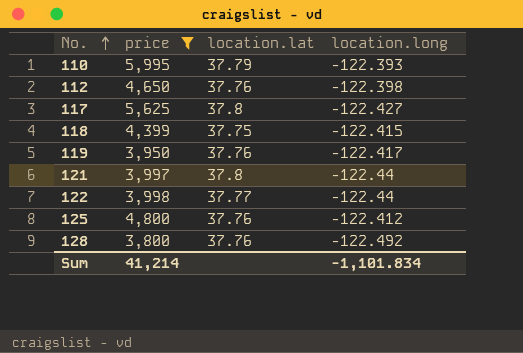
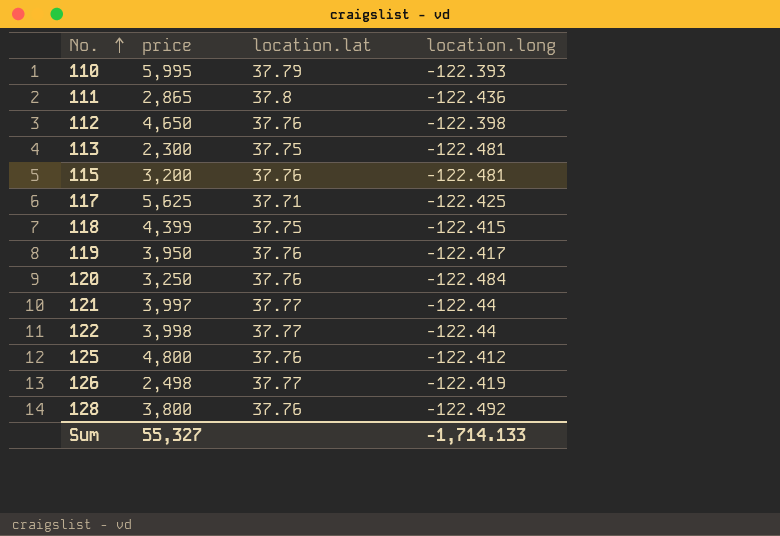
filter: price >= 3,800 -> none
117 | location.lat: 37.8 -> 37.71
117 | location.long: -122.427 -> -122.425
121 | location.lat: 37.8 -> 37.77
Sum | price: 41,214 -> 55,327
Sum | location.long: -1,101.834 -> -1,714.133

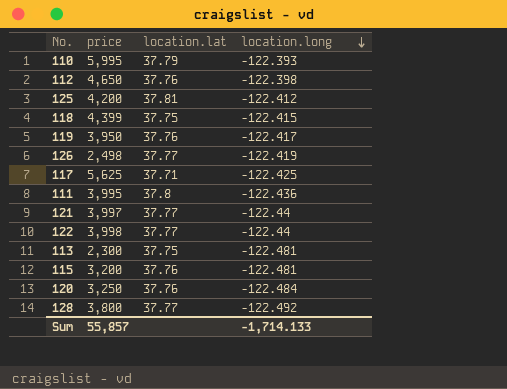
row order: No. ascending -> location.long descending
125 | price: 4,800 -> 4,200
125 | location.lat: 37.76 -> 37.81
111 | price: 2,865 -> 3,995
128 | location.lat: 37.76 -> 37.77
Sum | price: 55,327 -> 55,857

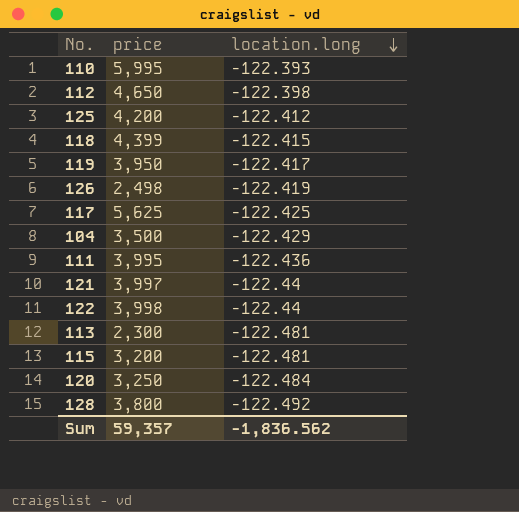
column location.lat | position: 3 -> none
row 104: none -> 3,500 | -122.429
Sum | price: 55,857 -> 59,357
Sum | location.long: -1,714.133 -> -1,836.562

